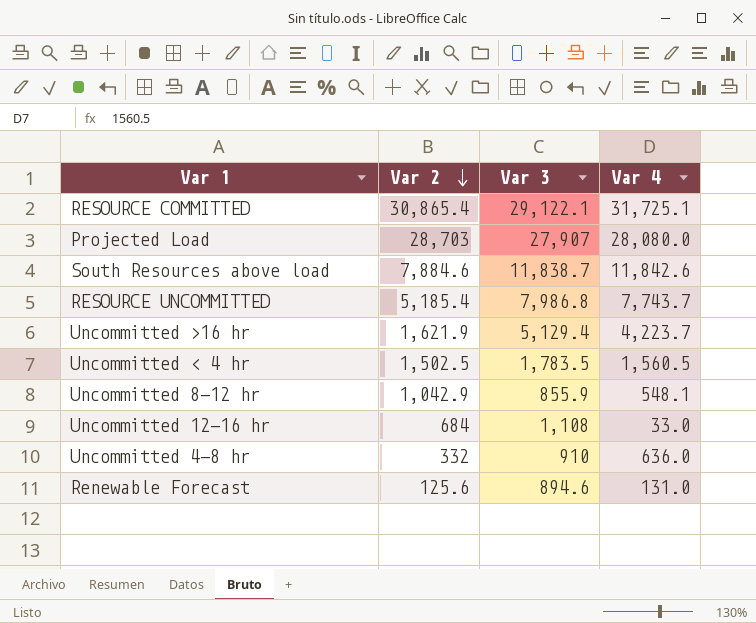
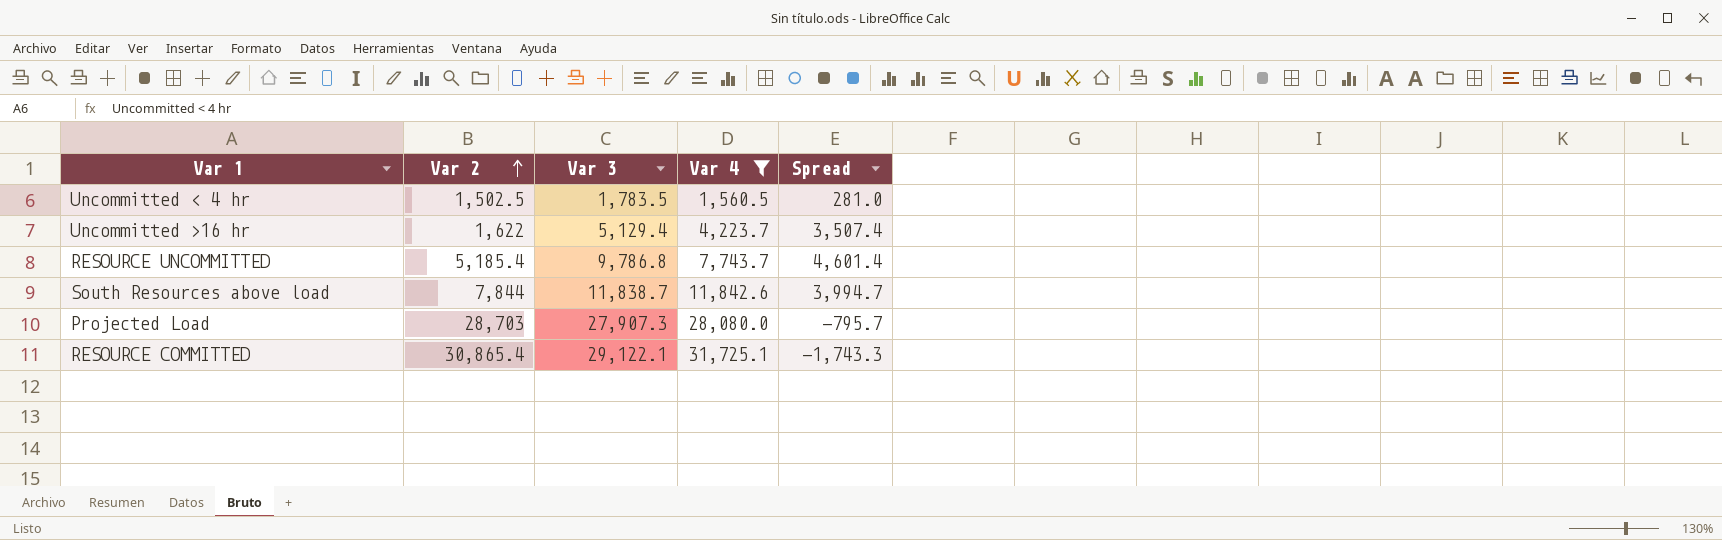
filter: none -> Var 4 >= 1,560.5
row order: Var 2 descending -> Var 2 ascending
column Spread | formula: none -> [Var 3] - [Var 2]
Uncommitted >16 hr | Var 2: 1,621.9 -> 1,622
RESOURCE UNCOMMITTED | Var 3: 7,986.8 -> 9,786.8
South Resources above load | Var 2: 7,884.6 -> 7,844
Projected Load | Var 3: 27,907 -> 27,907.3

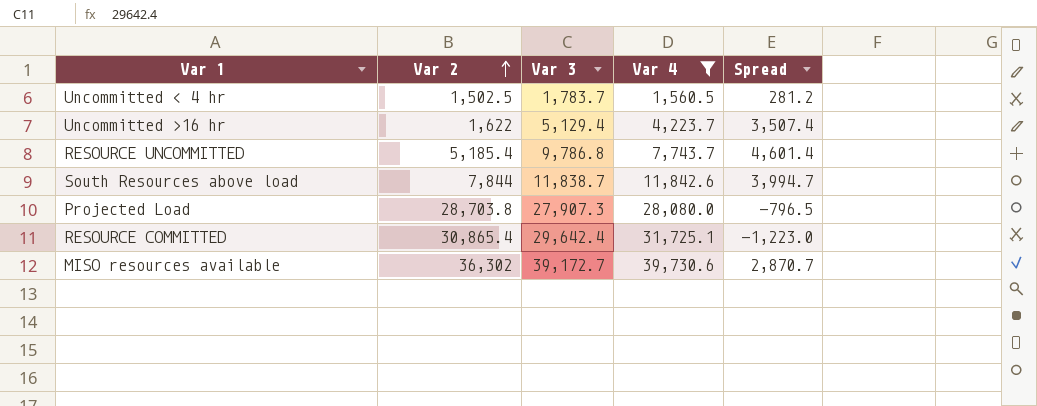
Uncommitted < 4 hr | Var 3: 1,783.5 -> 1,783.7
Uncommitted < 4 hr | Spread: 281.0 -> 281.2
Projected Load | Var 2: 28,703 -> 28,703.8
Projected Load | Spread: -795.7 -> -796.5
RESOURCE COMMITTED | Var 3: 29,122.1 -> 29,642.4
RESOURCE COMMITTED | Spread: -1,743.3 -> -1,223.0
row MISO resources available: none -> 36,302 | 39,172.7 | 39,730.6 | 2,870.7

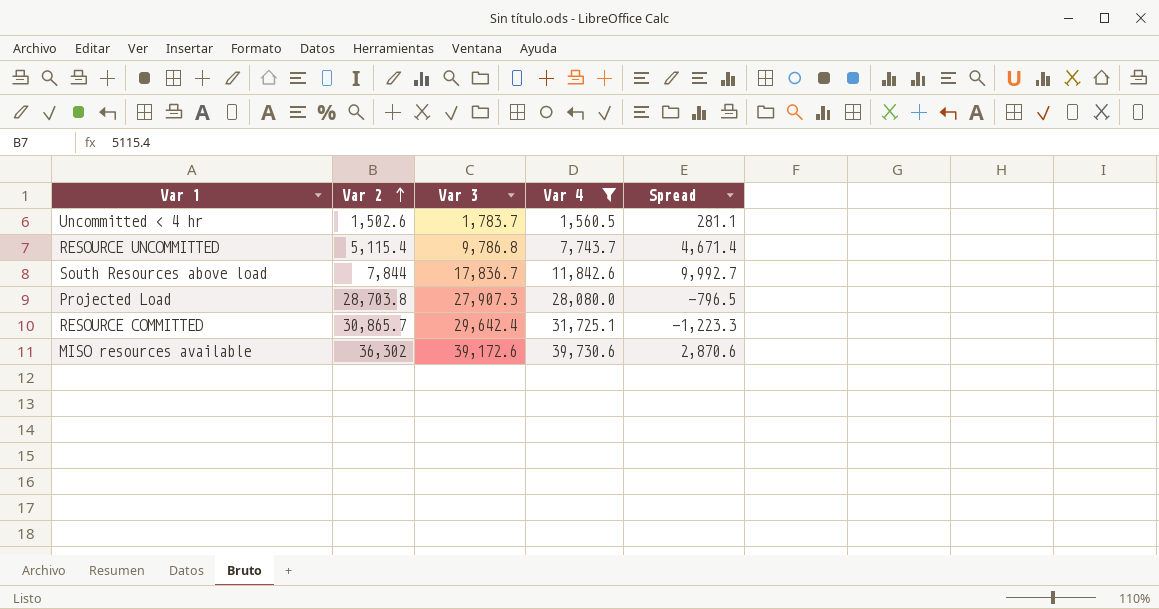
row Uncommitted >16 hr: 1,622 | 5,129.4 | 4,223.7 | 3,507.4 -> none
Uncommitted < 4 hr | Var 2: 1,502.5 -> 1,502.6
Uncommitted < 4 hr | Spread: 281.2 -> 281.1
RESOURCE UNCOMMITTED | Var 2: 5,185.4 -> 5,115.4
RESOURCE UNCOMMITTED | Spread: 4,601.4 -> 4,671.4
South Resources above load | Var 3: 11,838.7 -> 17,836.7
South Resources above load | Spread: 3,994.7 -> 9,992.7
RESOURCE COMMITTED | Var 2: 30,865.4 -> 30,865.7
RESOURCE COMMITTED | Spread: -1,223.0 -> -1,223.3
MISO resources available | Var 3: 39,172.7 -> 39,172.6
MISO resources available | Spread: 2,870.7 -> 2,870.6

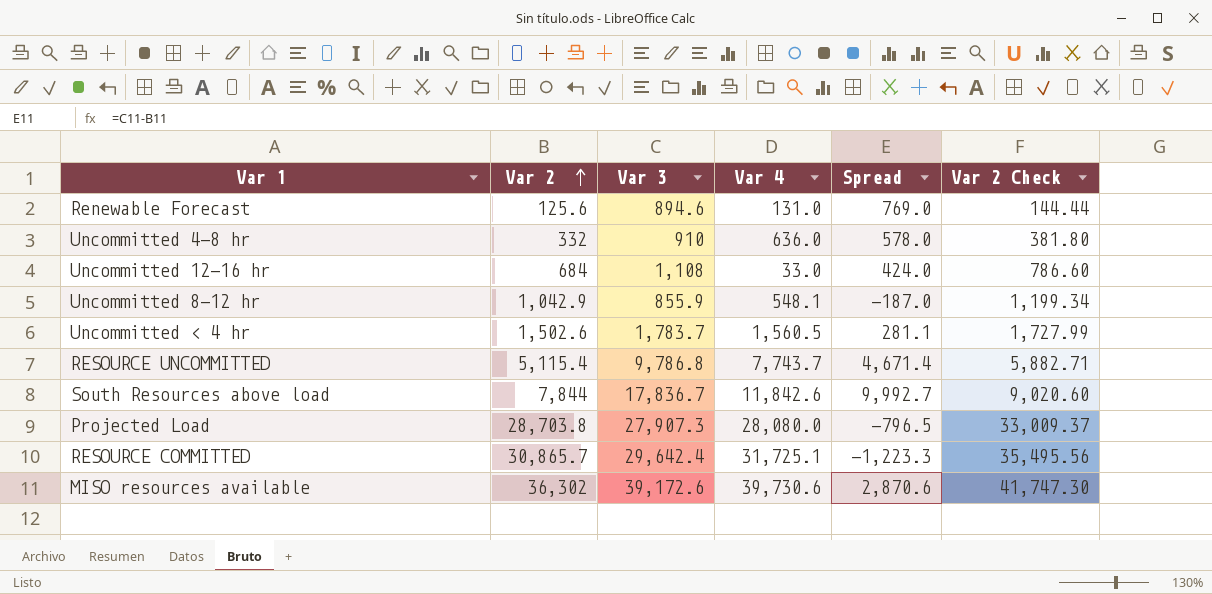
filter: Var 4 >= 1,560.5 -> none
column Var 2 Check | formula: none -> [Var 2] * 1.15

